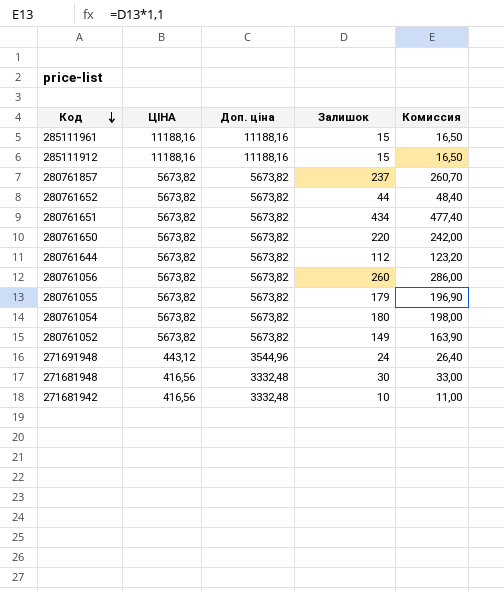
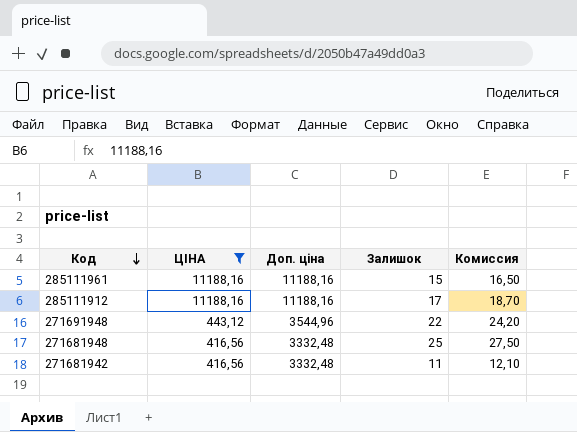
filter: none -> ЦІНА != 5673,82
285111912 | Залишок: 15 -> 17
285111912 | Комиссия: 16,50 -> 18,70
271691948 | Залишок: 24 -> 22
271691948 | Комиссия: 26,40 -> 24,20
271681948 | Залишок: 30 -> 25
271681948 | Комиссия: 33,00 -> 27,50
271681942 | Залишок: 10 -> 11
271681942 | Комиссия: 11,00 -> 12,10

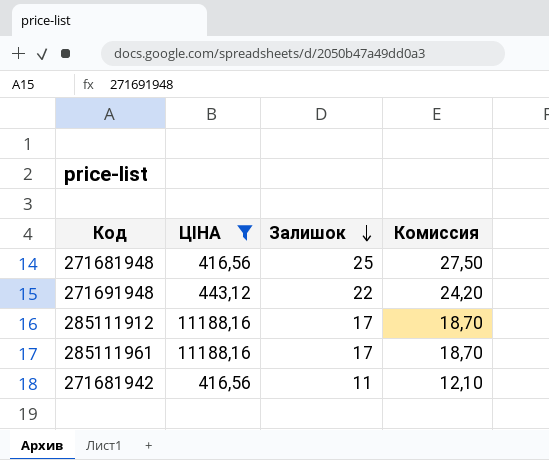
row order: Код descending -> Залишок descending
column Доп. ціна | position: 3 -> none
285111961 | Залишок: 15 -> 17
285111961 | Комиссия: 16,50 -> 18,70

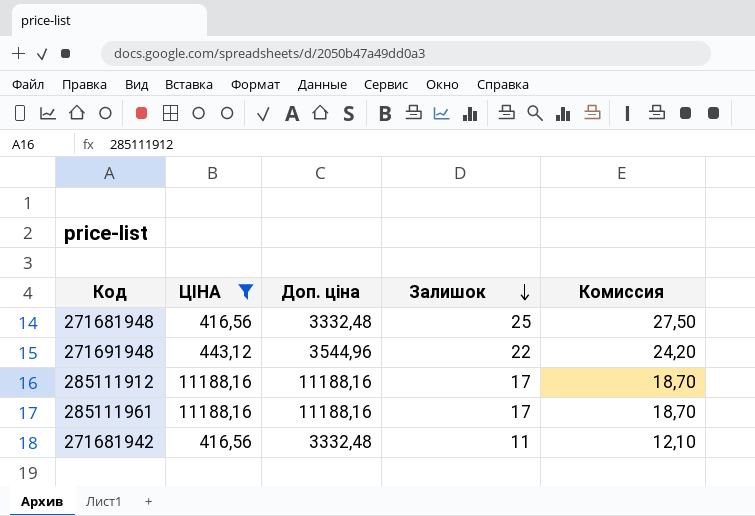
column Доп. ціна | position: none -> 3

